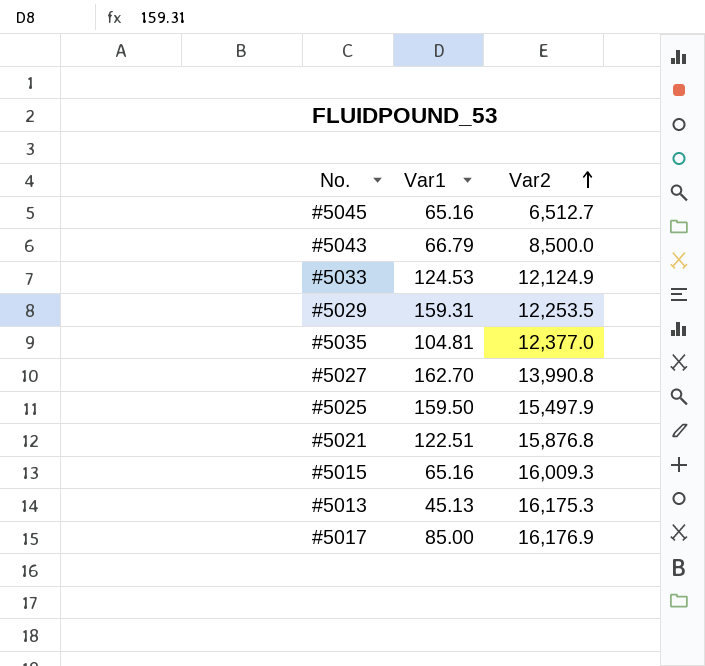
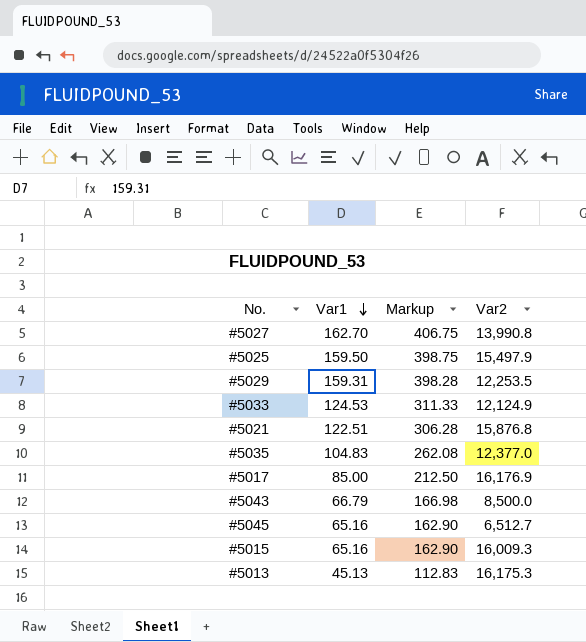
row order: Var2 ascending -> Var1 descending
column Markup | formula: none -> [Var1] * 2.5
#5035 | Var1: 104.81 -> 104.83

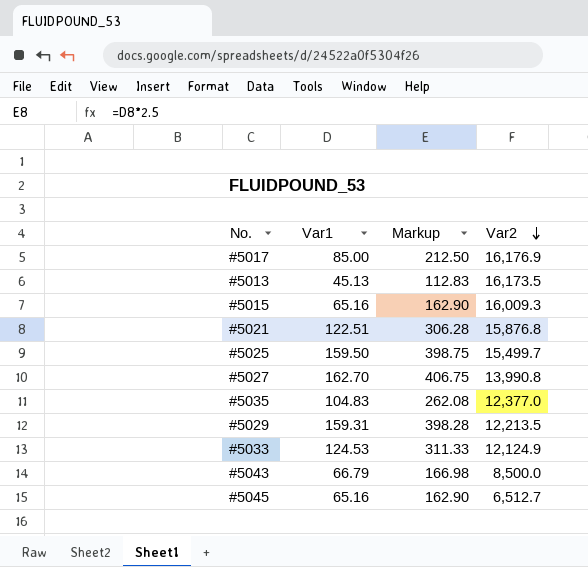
row order: Var1 descending -> Var2 descending
#5013 | Var2: 16,175.3 -> 16,173.5
#5025 | Var2: 15,497.9 -> 15,499.7
#5029 | Var2: 12,253.5 -> 12,213.5

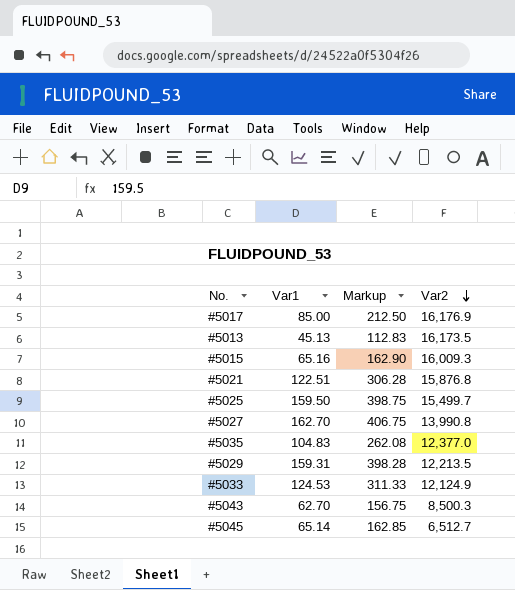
#5043 | Var1: 66.79 -> 62.70
#5043 | Markup: 166.98 -> 156.75
#5043 | Var2: 8,500.0 -> 8,500.3
#5045 | Var1: 65.16 -> 65.14
#5045 | Markup: 162.90 -> 162.85

